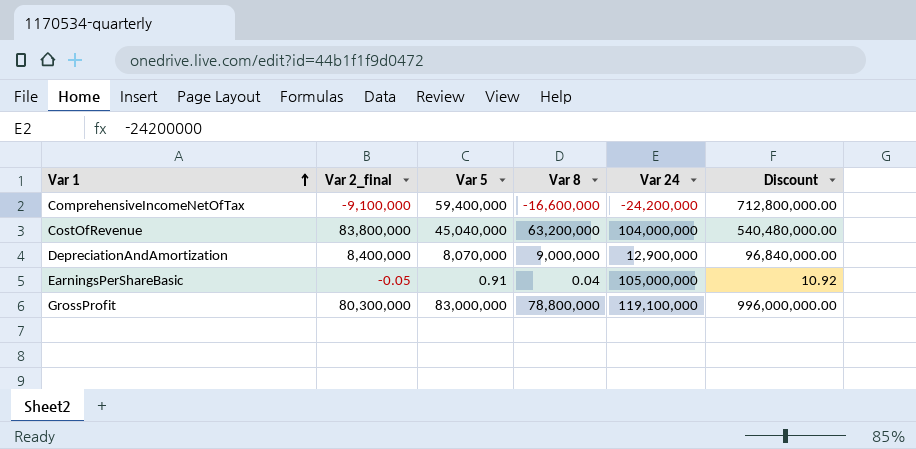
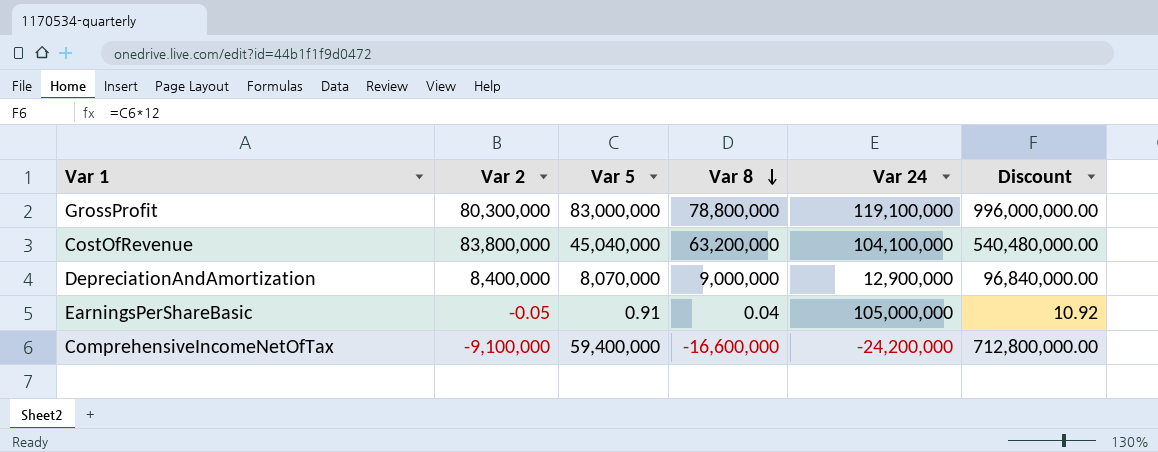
row order: Var 1 ascending -> Var 8 descending
column name: Var 2_final -> Var 2
CostOfRevenue | Var 24: 104,000,000 -> 104,100,000

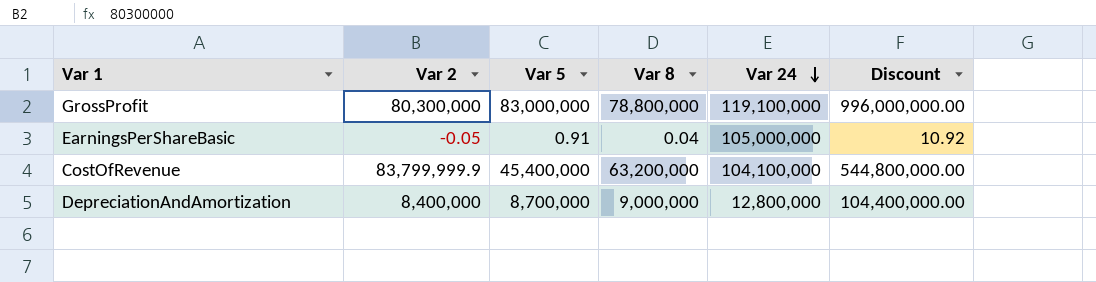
row order: Var 8 descending -> Var 24 descending
row ComprehensiveIncomeNetOfTax: -9,100,000 | 59,400,000 | -16,600,000 | -24,200,000 | 712,800,000.00 -> none
CostOfRevenue | Var 2: 83,800,000 -> 83,799,999.9
CostOfRevenue | Var 5: 45,040,000 -> 45,400,000
CostOfRevenue | Discount: 540,480,000.00 -> 544,800,000.00
DepreciationAndAmortization | Var 5: 8,070,000 -> 8,700,000
DepreciationAndAmortization | Var 24: 12,900,000 -> 12,800,000
DepreciationAndAmortization | Discount: 96,840,000.00 -> 104,400,000.00

